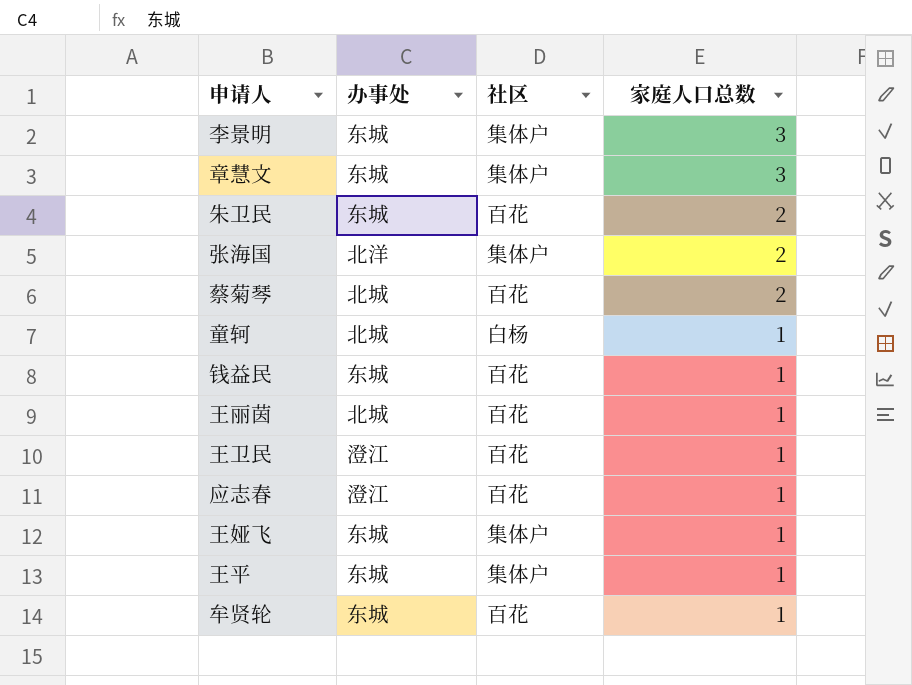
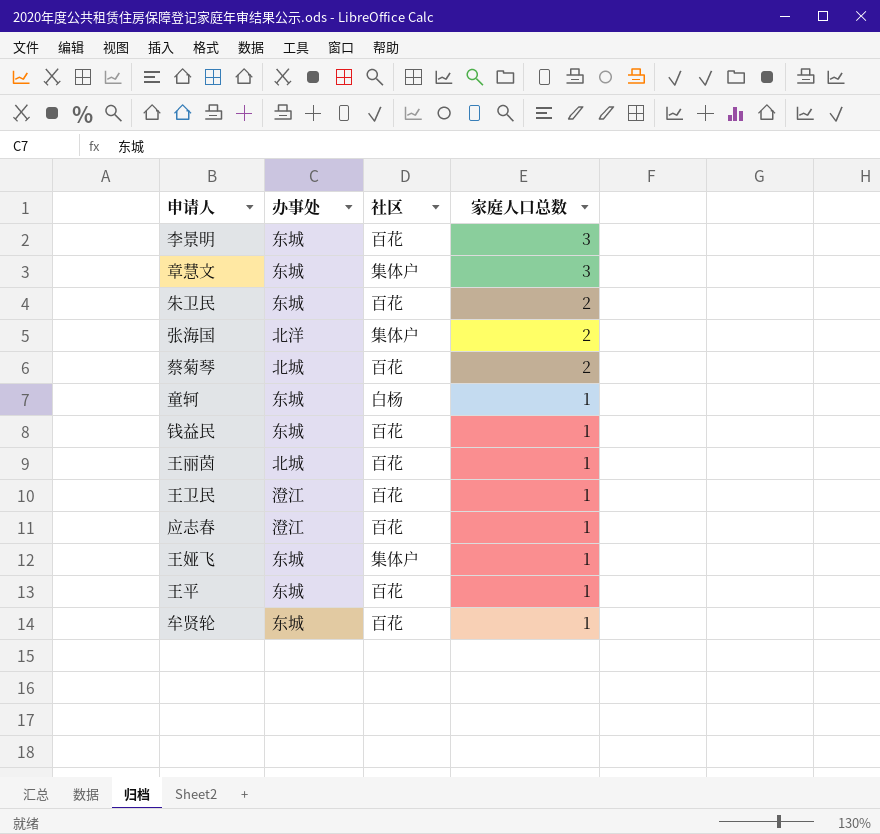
李景明 | 社区: 集体户 -> 百花
童轲 | 办事处: 北城 -> 东城
王平 | 社区: 集体户 -> 百花

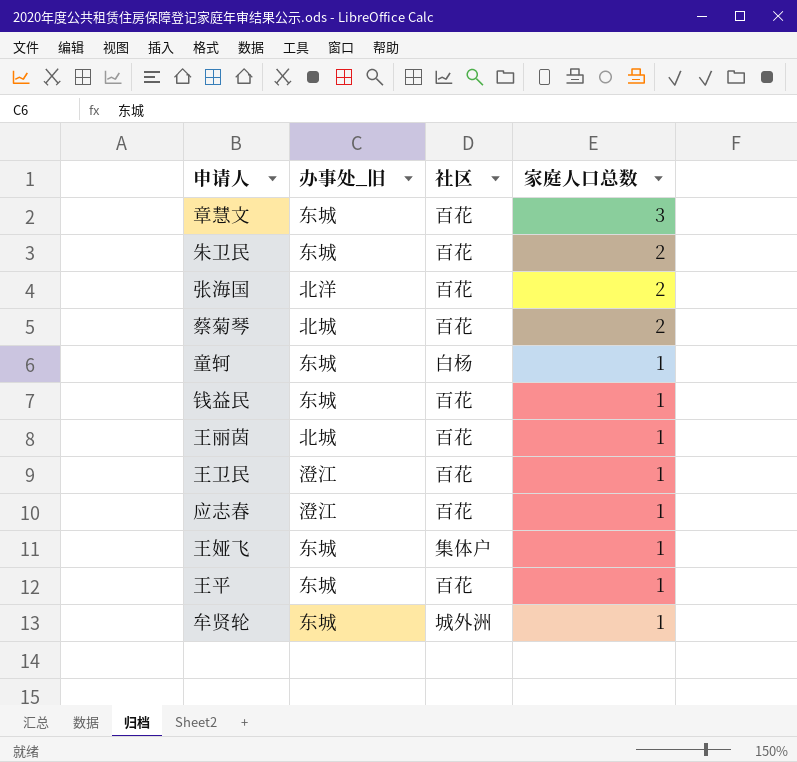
column name: 办事处 -> 办事处_旧
row 李景明: 东城 | 百花 | 3 -> none
章慧文 | 社区: 集体户 -> 百花
张海国 | 社区: 集体户 -> 百花
牟贤轮 | 社区: 百花 -> 城外洲

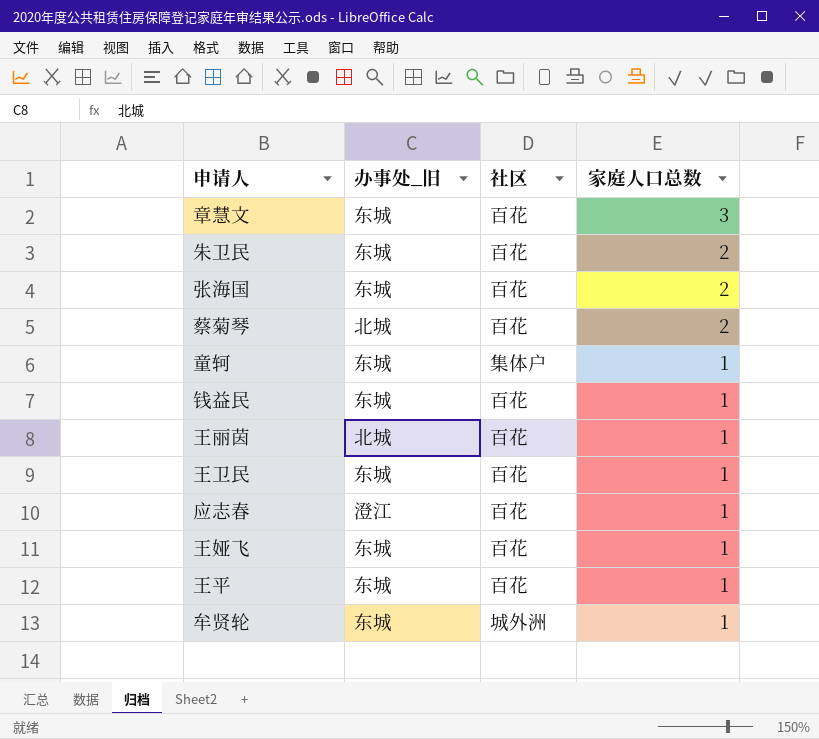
张海国 | 办事处_旧: 北洋 -> 东城
童轲 | 社区: 白杨 -> 集体户
王卫民 | 办事处_旧: 澄江 -> 东城
王娅飞 | 社区: 集体户 -> 百花

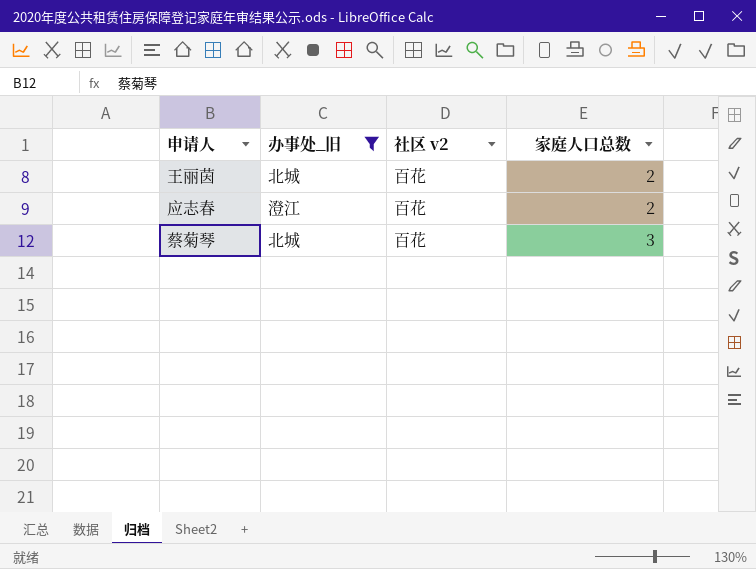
filter: none -> 办事处_旧 != 东城
row order: 家庭人口总数 descending -> 家庭人口总数 ascending
column name: 社区 -> 社区 v2
王丽茵 | 家庭人口总数: 1 -> 2
应志春 | 家庭人口总数: 1 -> 2
蔡菊琴 | 家庭人口总数: 2 -> 3

